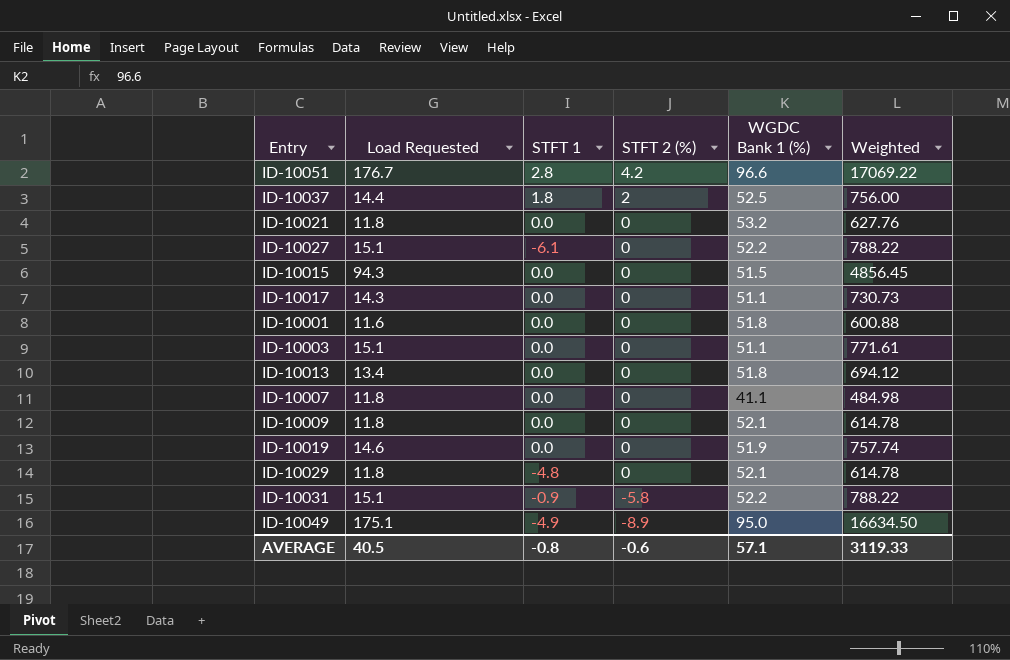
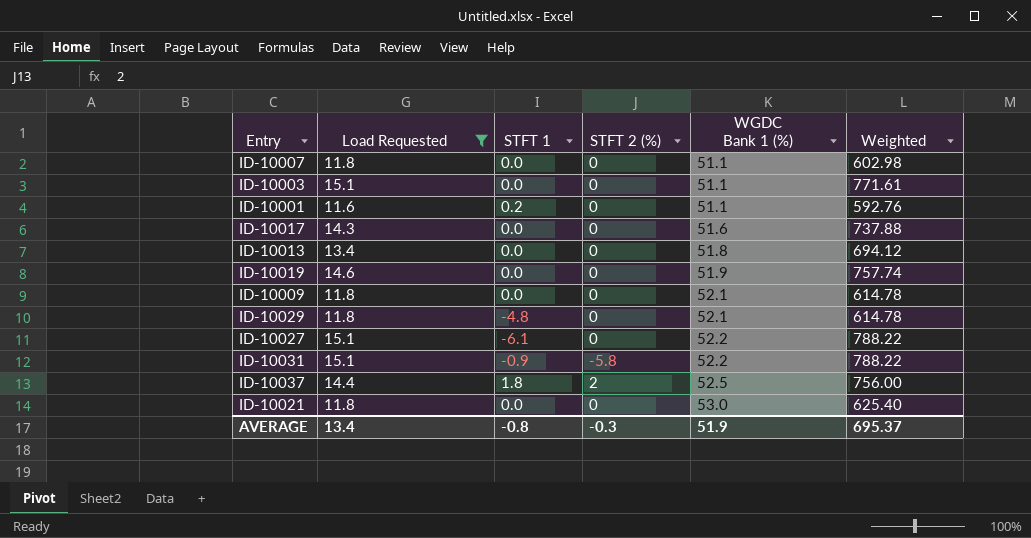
filter: none -> Load Requested <= 15.1
row order: STFT 2 (%) descending -> WGDC Bank 1 (%) ascending
ID-10007 | WGDC Bank 1 (%): 41.1 -> 51.1
ID-10007 | Weighted: 484.98 -> 602.98
ID-10001 | STFT 1: 0.0 -> 0.2
ID-10001 | WGDC Bank 1 (%): 51.8 -> 51.1
ID-10001 | Weighted: 600.88 -> 592.76
ID-10017 | WGDC Bank 1 (%): 51.1 -> 51.6
ID-10017 | Weighted: 730.73 -> 737.88
ID-10021 | WGDC Bank 1 (%): 53.2 -> 53.0
ID-10021 | Weighted: 627.76 -> 625.40
AVERAGE | Load Requested: 40.5 -> 13.4
AVERAGE | STFT 2 (%): -0.6 -> -0.3
AVERAGE | WGDC Bank 1 (%): 57.1 -> 51.9
AVERAGE | Weighted: 3119.33 -> 695.37

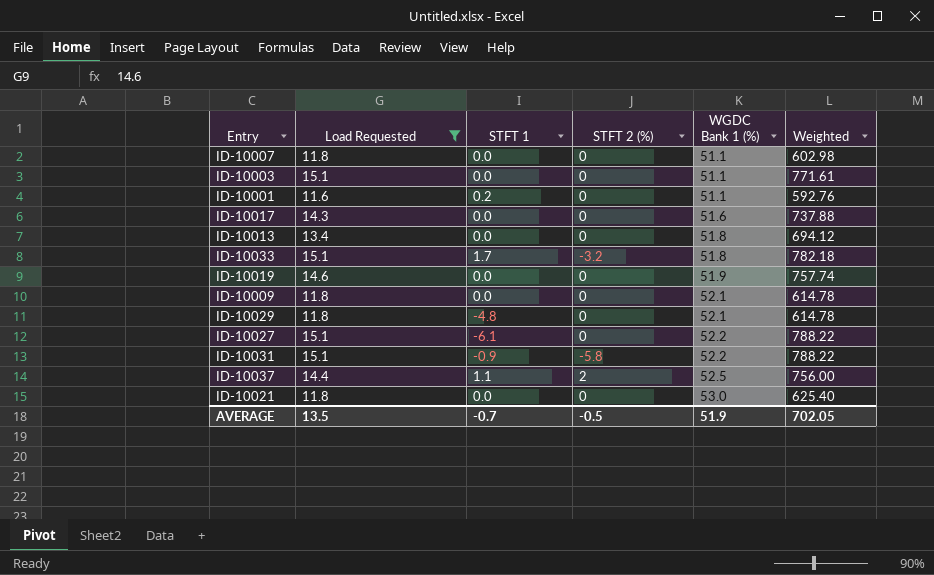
row ID-10033: none -> 15.1 | 1.7 | -3.2 | 51.8 | 782.18
ID-10037 | STFT 1: 1.8 -> 1.1
AVERAGE | Load Requested: 13.4 -> 13.5
AVERAGE | STFT 1: -0.8 -> -0.7
AVERAGE | STFT 2 (%): -0.3 -> -0.5
AVERAGE | Weighted: 695.37 -> 702.05

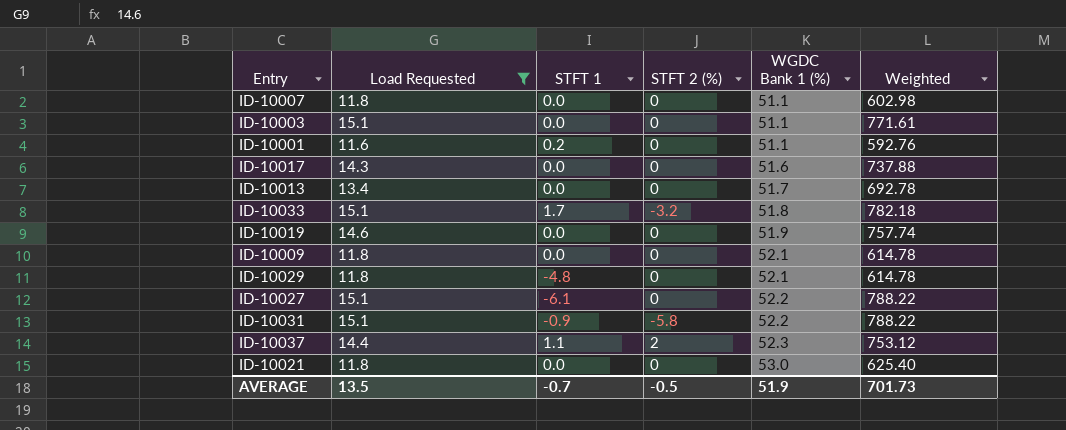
ID-10013 | WGDC Bank 1 (%): 51.8 -> 51.7
ID-10013 | Weighted: 694.12 -> 692.78
ID-10037 | WGDC Bank 1 (%): 52.5 -> 52.3
ID-10037 | Weighted: 756.00 -> 753.12
AVERAGE | Weighted: 702.05 -> 701.73

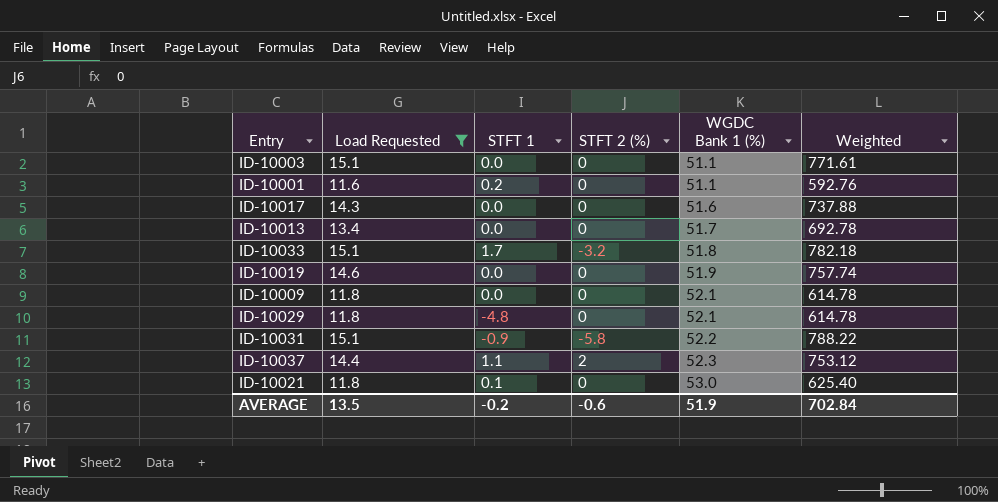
row ID-10007: 11.8 | 0.0 | 0 | 51.1 | 602.98 -> none
row ID-10027: 15.1 | -6.1 | 0 | 52.2 | 788.22 -> none
ID-10021 | STFT 1: 0.0 -> 0.1
AVERAGE | STFT 1: -0.7 -> -0.2
AVERAGE | STFT 2 (%): -0.5 -> -0.6
AVERAGE | Weighted: 701.73 -> 702.84

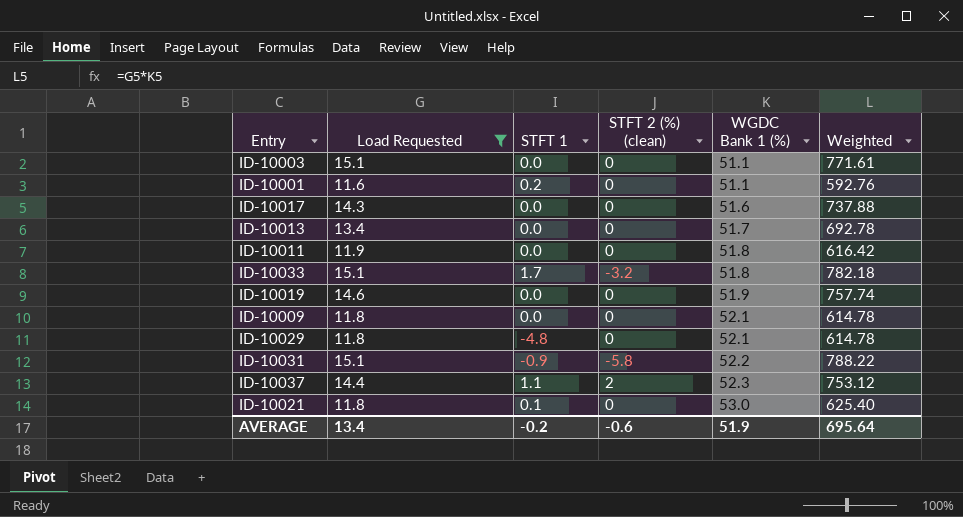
column name: STFT 2 (%) -> STFT 2 (%) (clean)
row ID-10011: none -> 11.9 | 0.0 | 0 | 51.8 | 616.42
AVERAGE | Load Requested: 13.5 -> 13.4
AVERAGE | Weighted: 702.84 -> 695.64

